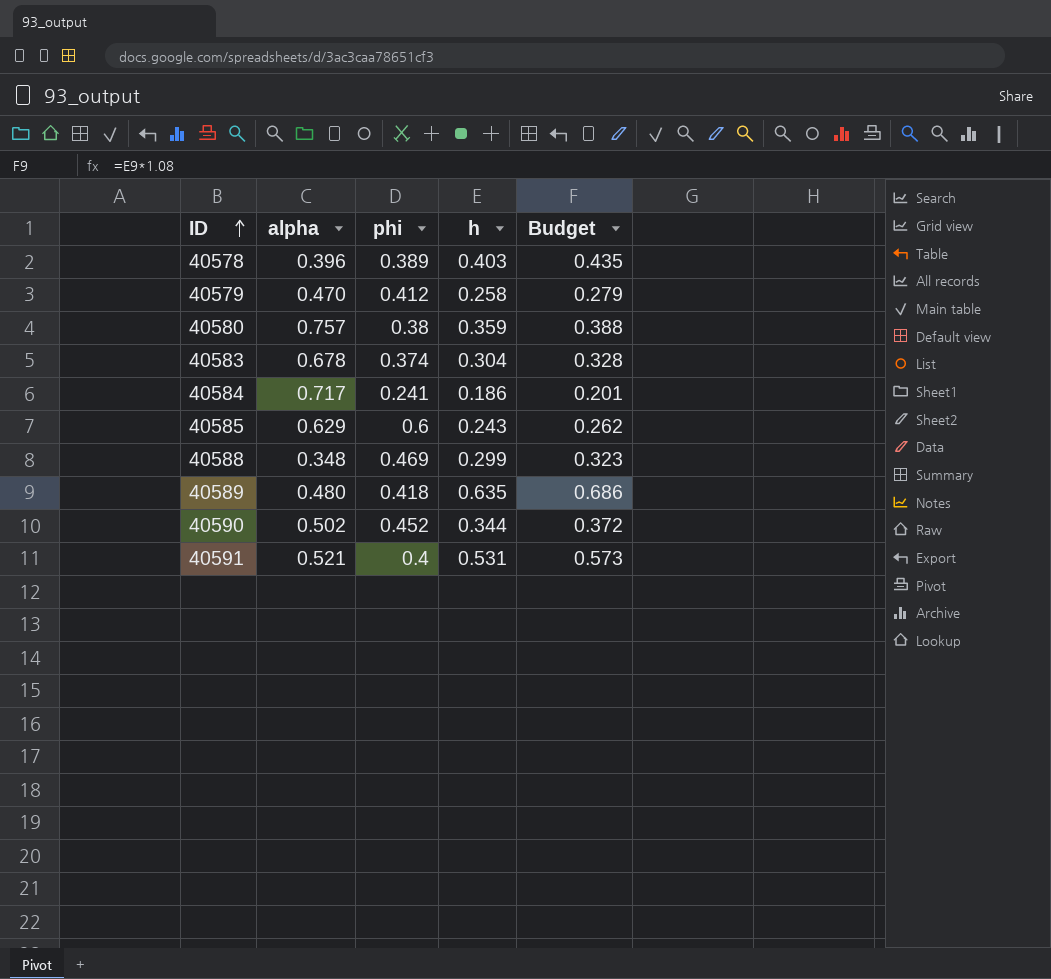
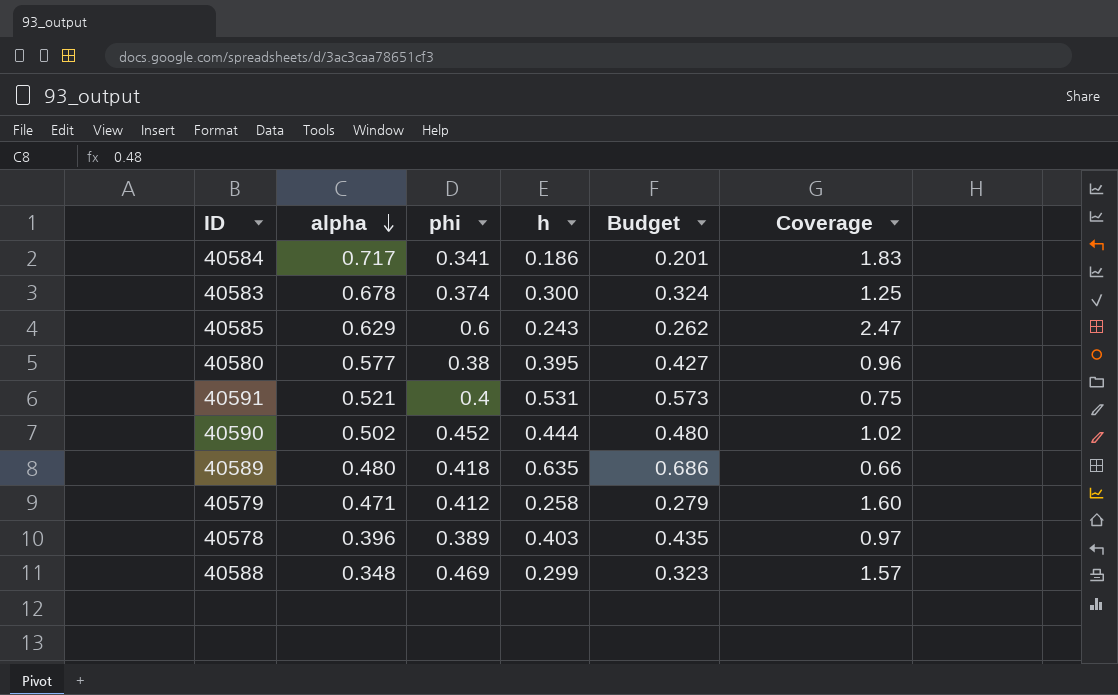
row order: ID ascending -> alpha descending
column Coverage | formula: none -> [phi] / [h]
40584 | phi: 0.241 -> 0.341
40583 | h: 0.304 -> 0.300
40583 | Budget: 0.328 -> 0.324
40580 | alpha: 0.757 -> 0.577
40580 | h: 0.359 -> 0.395
40580 | Budget: 0.388 -> 0.427
40590 | h: 0.344 -> 0.444
40590 | Budget: 0.372 -> 0.480
40579 | alpha: 0.470 -> 0.471

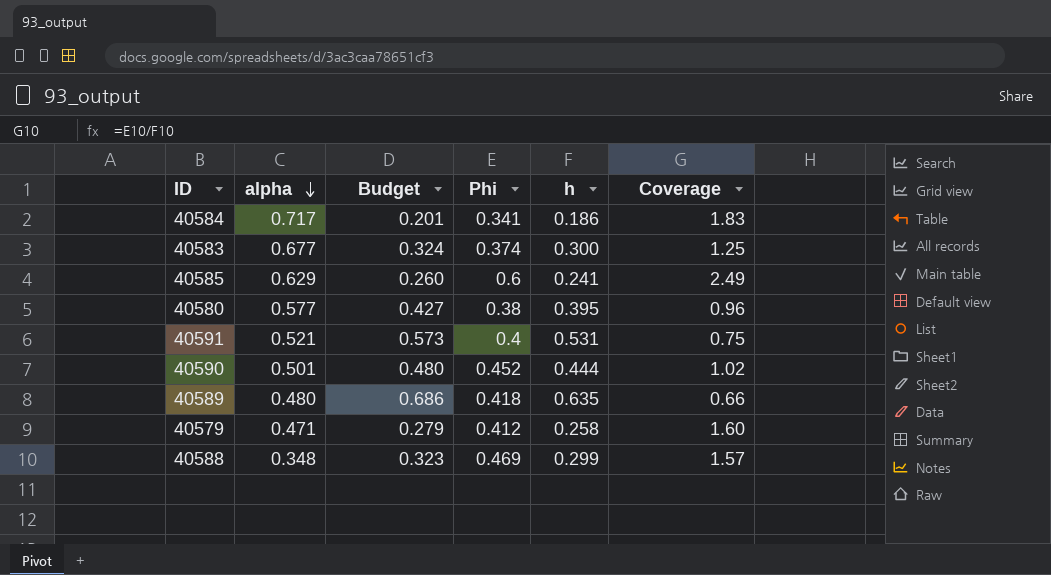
column Budget | position: 5 -> 3
column name: phi -> Phi
row 40578: 0.396 | 0.389 | 0.403 | 0.435 | 0.97 -> none
40583 | alpha: 0.678 -> 0.677
40585 | Budget: 0.262 -> 0.260
40585 | h: 0.243 -> 0.241
40585 | Coverage: 2.47 -> 2.49
40590 | alpha: 0.502 -> 0.501

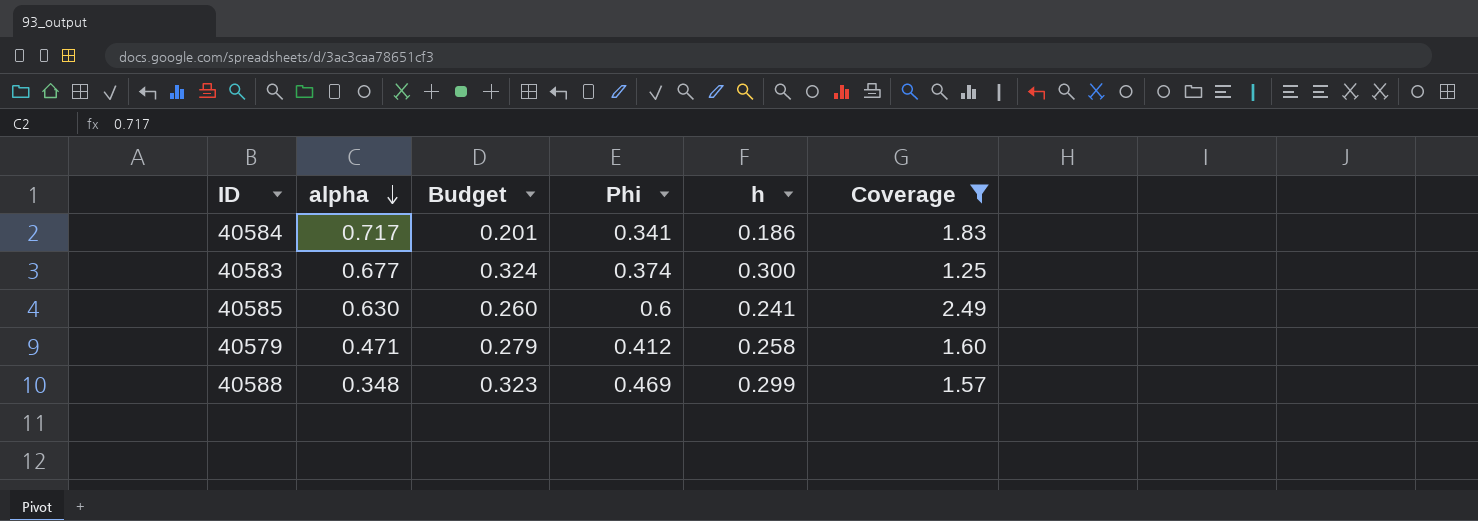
filter: none -> Coverage >= 1.25
40585 | alpha: 0.629 -> 0.630

